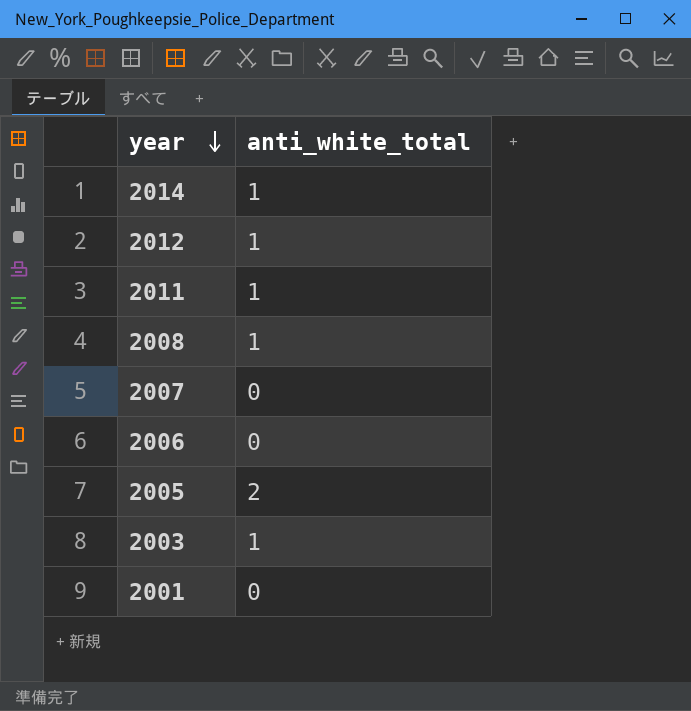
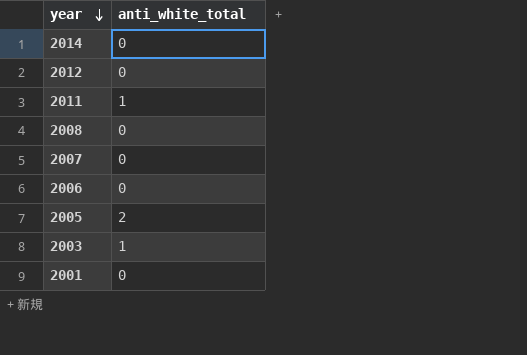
2014 | anti_white_total: 1 -> 0
2012 | anti_white_total: 1 -> 0
2008 | anti_white_total: 1 -> 0

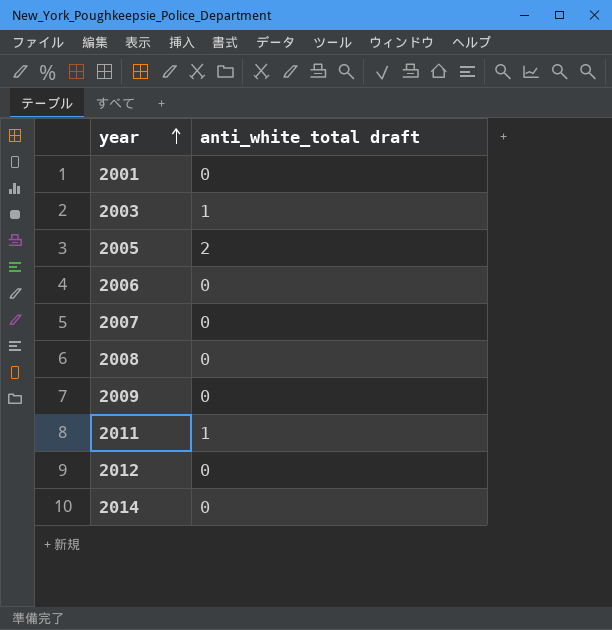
row order: year descending -> year ascending
column name: anti_white_total -> anti_white_total draft
row 2009: none -> 0

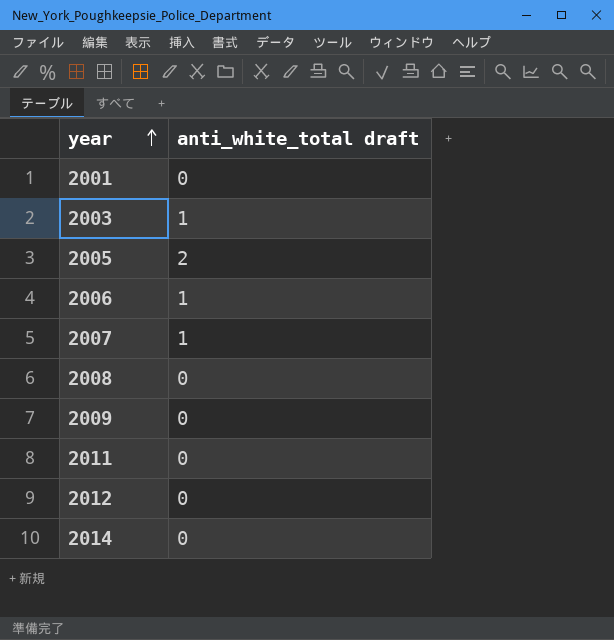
2006 | anti_white_total draft: 0 -> 1
2007 | anti_white_total draft: 0 -> 1
2011 | anti_white_total draft: 1 -> 0

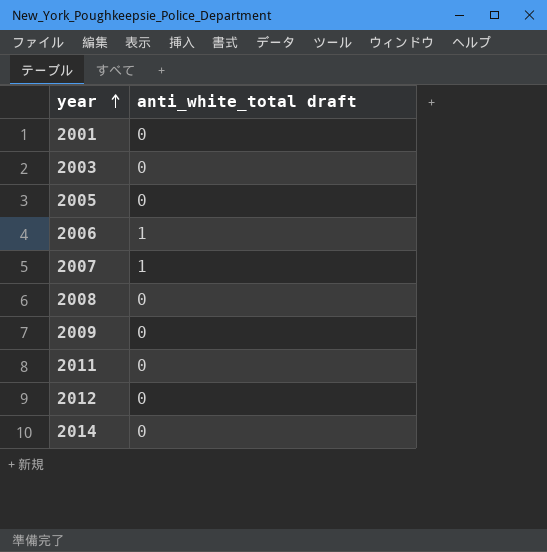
2003 | anti_white_total draft: 1 -> 0
2005 | anti_white_total draft: 2 -> 0

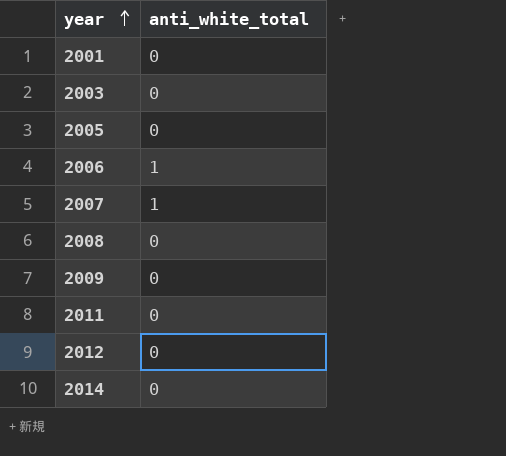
column name: anti_white_total draft -> anti_white_total

